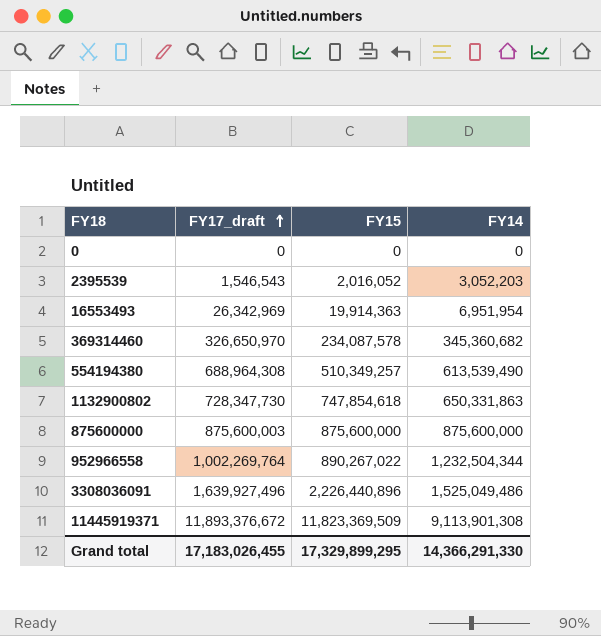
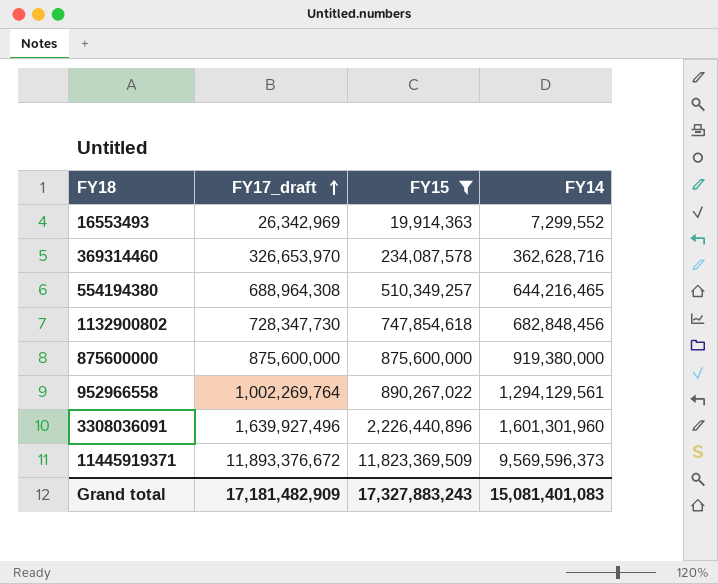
filter: none -> FY15 >= 19,914,363
16553493 | FY14: 6,951,954 -> 7,299,552
369314460 | FY17_draft: 326,650,970 -> 326,653,970
369314460 | FY14: 345,360,682 -> 362,628,716
554194380 | FY14: 613,539,490 -> 644,216,465
1132900802 | FY14: 650,331,863 -> 682,848,456
875600000 | FY17_draft: 875,600,003 -> 875,600,000
875600000 | FY14: 875,600,000 -> 919,380,000
952966558 | FY14: 1,232,504,344 -> 1,294,129,561
3308036091 | FY14: 1,525,049,486 -> 1,601,301,960
11445919371 | FY14: 9,113,901,308 -> 9,569,596,373
Grand total | FY17_draft: 17,183,026,455 -> 17,181,482,909
Grand total | FY15: 17,329,899,295 -> 17,327,883,243
Grand total | FY14: 14,366,291,330 -> 15,081,401,083

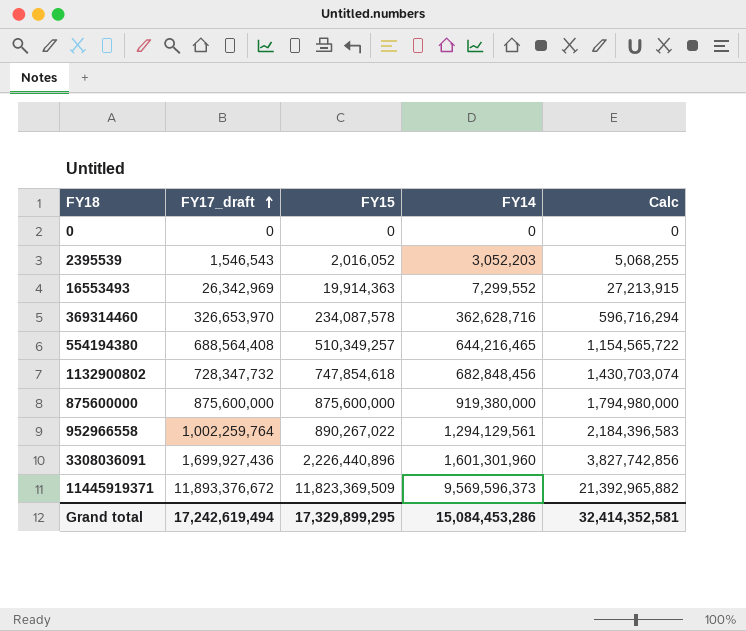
filter: FY15 >= 19,914,363 -> none
column Calc | formula: none -> [FY15] + [FY14]
554194380 | FY17_draft: 688,964,308 -> 688,564,408
1132900802 | FY17_draft: 728,347,730 -> 728,347,732
952966558 | FY17_draft: 1,002,269,764 -> 1,002,259,764
3308036091 | FY17_draft: 1,639,927,496 -> 1,699,927,436
Grand total | FY17_draft: 17,181,482,909 -> 17,242,619,494
Grand total | FY15: 17,327,883,243 -> 17,329,899,295
Grand total | FY14: 15,081,401,083 -> 15,084,453,286

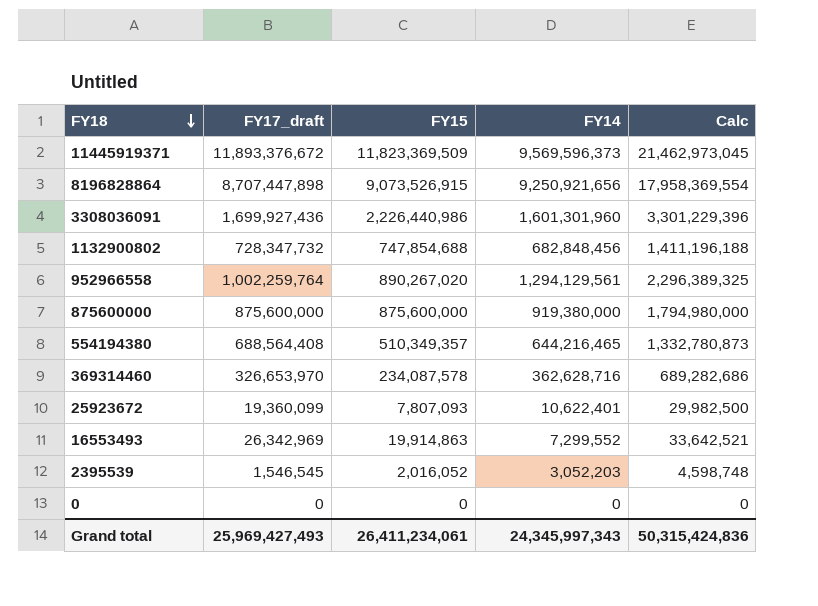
row order: FY17_draft ascending -> FY18 descending
column Calc | formula: [FY15] + [FY14] -> [FY17_draft] + [FY14]
row 8196828864: none -> 8,707,447,898 | 9,073,526,915 | 9,250,921,656 | 17,958,369,554
3308036091 | FY15: 2,226,440,896 -> 2,226,440,986
1132900802 | FY15: 747,854,618 -> 747,854,688
952966558 | FY15: 890,267,022 -> 890,267,020
554194380 | FY15: 510,349,257 -> 510,349,357
row 25923672: none -> 19,360,099 | 7,807,093 | 10,622,401 | 29,982,500
16553493 | FY15: 19,914,363 -> 19,914,863
2395539 | FY17_draft: 1,546,543 -> 1,546,545
Grand total | FY17_draft: 17,242,619,494 -> 25,969,427,493
Grand total | FY15: 17,329,899,295 -> 26,411,234,061
Grand total | FY14: 15,084,453,286 -> 24,345,997,343
Grand total | Calc: 32,414,352,581 -> 50,315,424,836

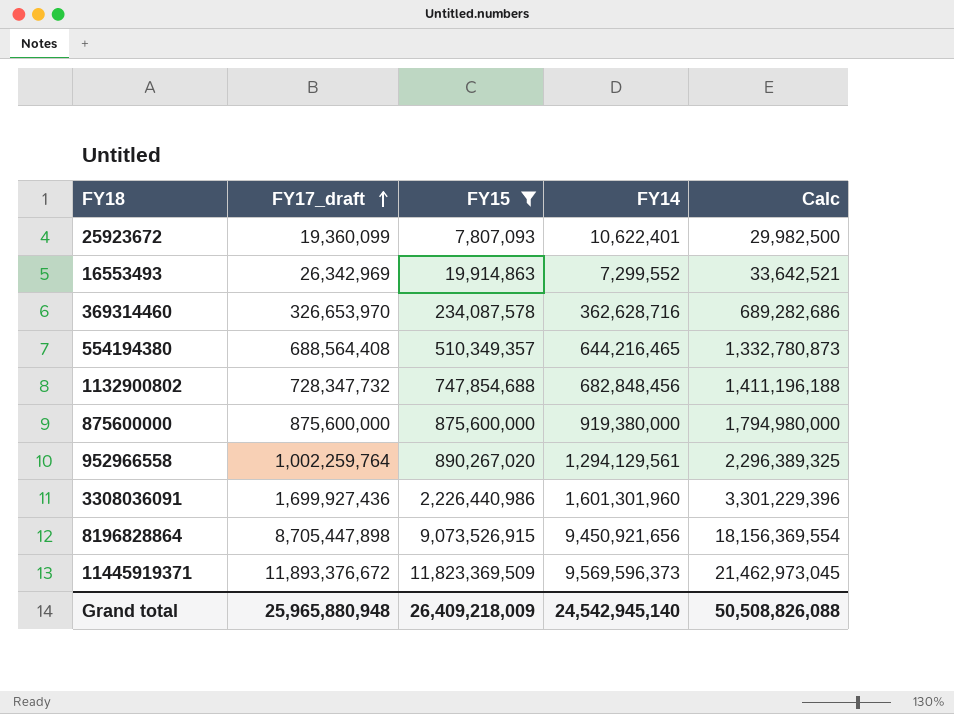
filter: none -> FY15 >= 7,807,093
row order: FY18 descending -> FY17_draft ascending
8196828864 | FY17_draft: 8,707,447,898 -> 8,705,447,898
8196828864 | FY14: 9,250,921,656 -> 9,450,921,656
8196828864 | Calc: 17,958,369,554 -> 18,156,369,554
Grand total | FY17_draft: 25,969,427,493 -> 25,965,880,948
Grand total | FY15: 26,411,234,061 -> 26,409,218,009
Grand total | FY14: 24,345,997,343 -> 24,542,945,140
Grand total | Calc: 50,315,424,836 -> 50,508,826,088

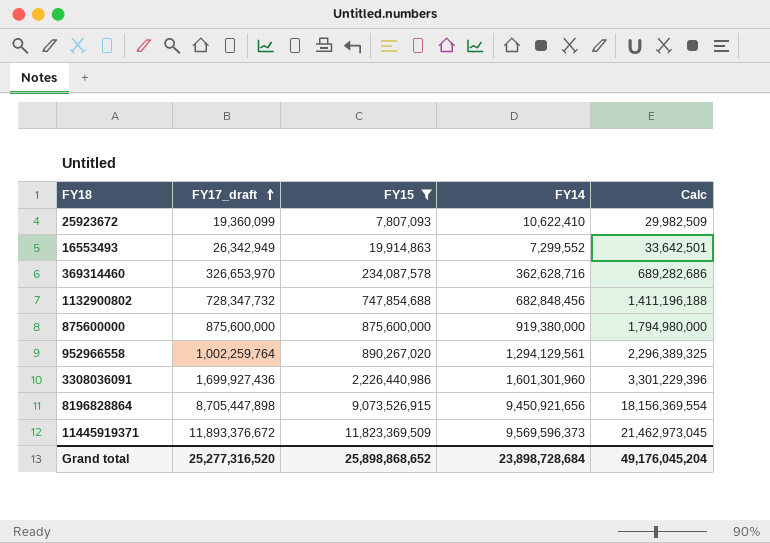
row 554194380: 688,564,408 | 510,349,357 | 644,216,465 | 1,332,780,873 -> none
25923672 | FY14: 10,622,401 -> 10,622,410
25923672 | Calc: 29,982,500 -> 29,982,509
16553493 | FY17_draft: 26,342,969 -> 26,342,949
16553493 | Calc: 33,642,521 -> 33,642,501
Grand total | FY17_draft: 25,965,880,948 -> 25,277,316,520
Grand total | FY15: 26,409,218,009 -> 25,898,868,652
Grand total | FY14: 24,542,945,140 -> 23,898,728,684
Grand total | Calc: 50,508,826,088 -> 49,176,045,204

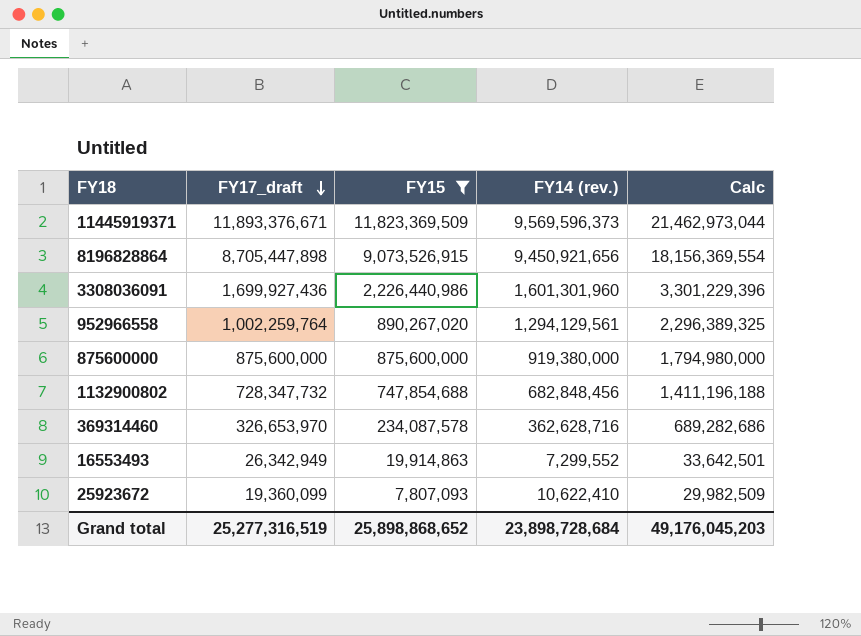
row order: FY17_draft ascending -> FY17_draft descending
column name: FY14 -> FY14 (rev.)
11445919371 | FY17_draft: 11,893,376,672 -> 11,893,376,671
11445919371 | Calc: 21,462,973,045 -> 21,462,973,044
Grand total | FY17_draft: 25,277,316,520 -> 25,277,316,519
Grand total | Calc: 49,176,045,204 -> 49,176,045,203

